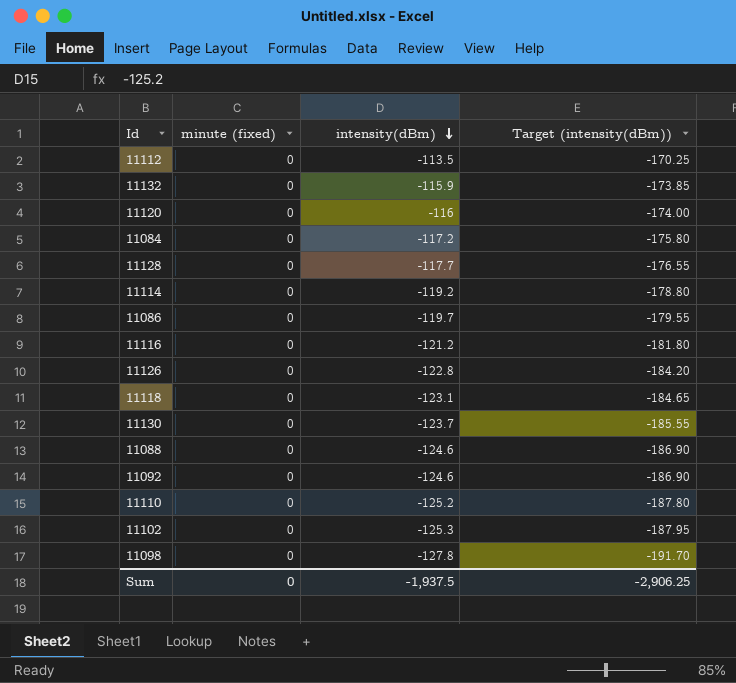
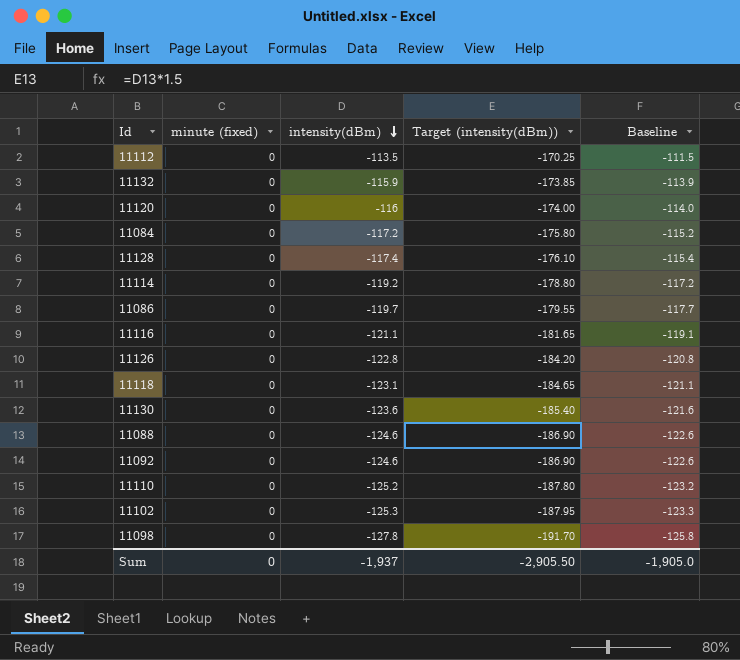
column Baseline | formula: none -> [intensity(dBm)] + 2
11128 | intensity(dBm): -117.7 -> -117.4
11128 | Target (intensity(dBm)): -176.55 -> -176.10
11116 | intensity(dBm): -121.2 -> -121.1
11116 | Target (intensity(dBm)): -181.80 -> -181.65
11130 | intensity(dBm): -123.7 -> -123.6
11130 | Target (intensity(dBm)): -185.55 -> -185.40
Sum | intensity(dBm): -1,937.5 -> -1,937
Sum | Target (intensity(dBm)): -2,906.25 -> -2,905.50

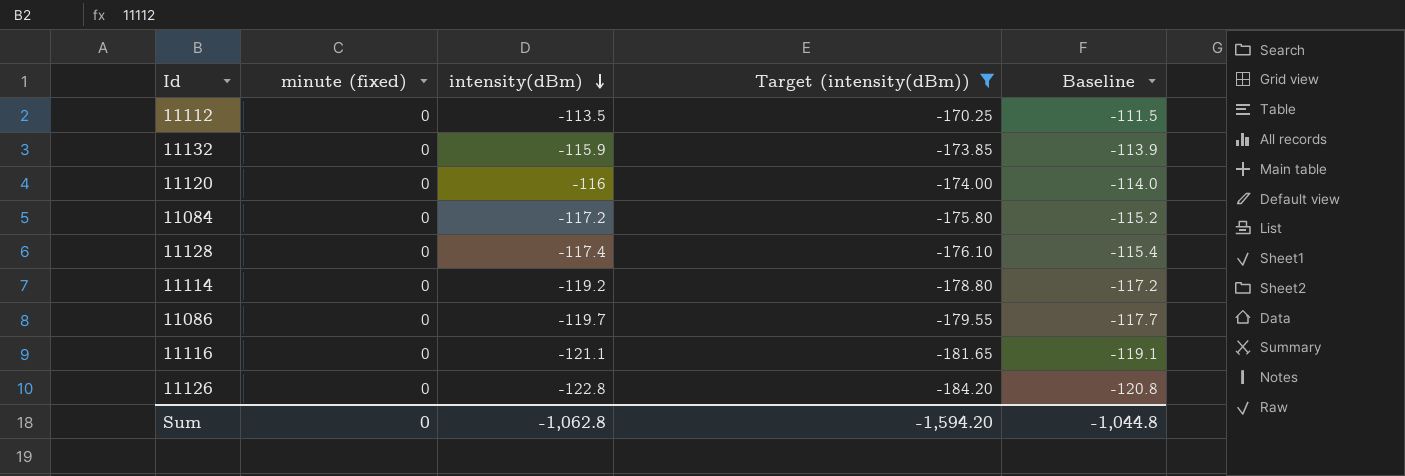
filter: none -> Target (intensity(dBm)) >= -184.20
Sum | intensity(dBm): -1,937 -> -1,062.8
Sum | Target (intensity(dBm)): -2,905.50 -> -1,594.20
Sum | Baseline: -1,905.0 -> -1,044.8

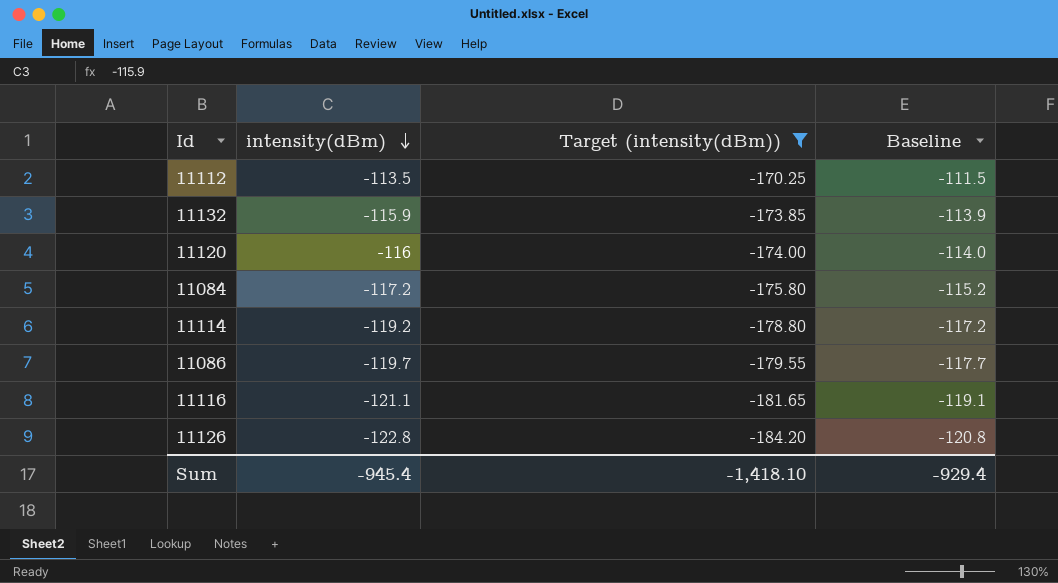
column minute (fixed) | position: 2 -> none
row 11128: 0 | -117.4 | -176.10 | -115.4 -> none
Sum | intensity(dBm): -1,062.8 -> -945.4
Sum | Target (intensity(dBm)): -1,594.20 -> -1,418.10
Sum | Baseline: -1,044.8 -> -929.4

